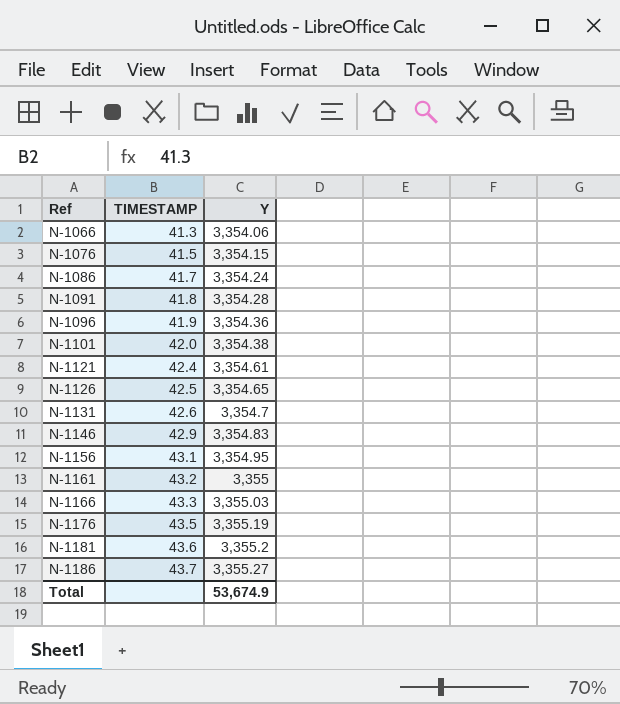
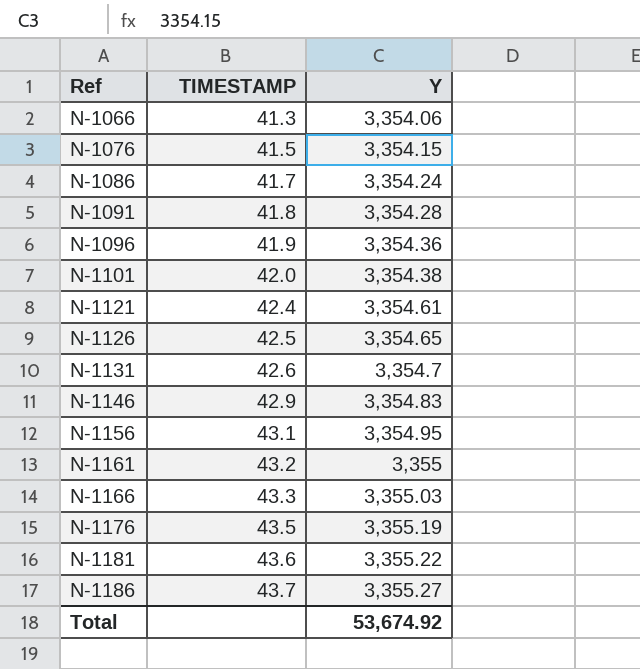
N-1181 | Y: 3,355.2 -> 3,355.22
Total | Y: 53,674.9 -> 53,674.92

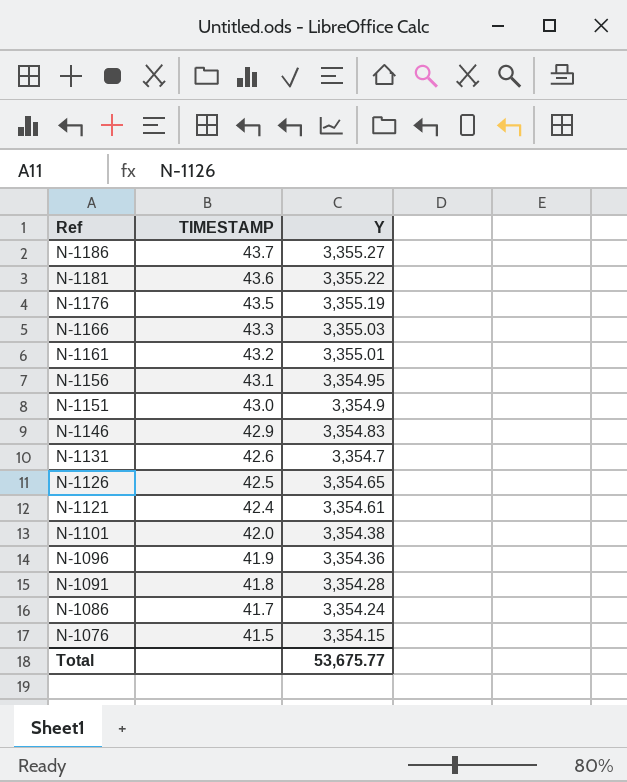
row order: Ref ascending -> Ref descending
row N-1066: 41.3 | 3,354.06 -> none
N-1161 | Y: 3,355 -> 3,355.01
row N-1151: none -> 43.0 | 3,354.9
Total | Y: 53,674.92 -> 53,675.77

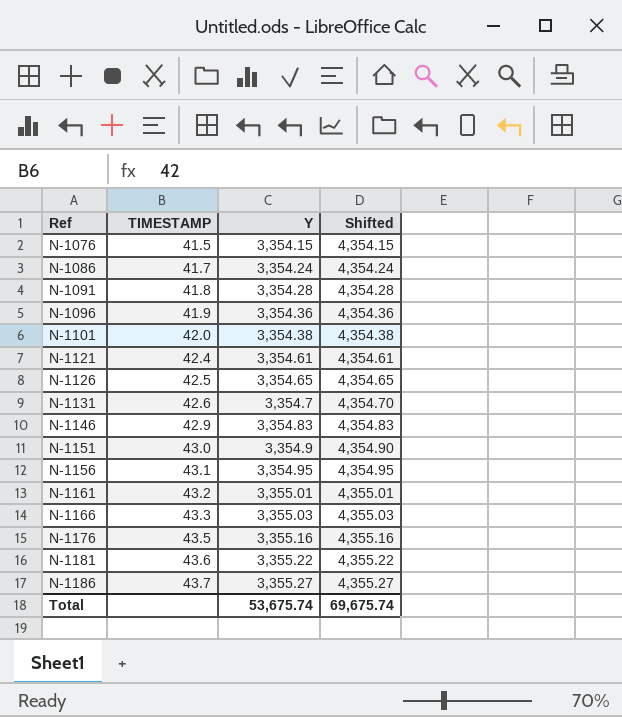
row order: Ref descending -> Ref ascending
column Shifted | formula: none -> [Y] + 1000
N-1176 | Y: 3,355.19 -> 3,355.16
Total | Y: 53,675.77 -> 53,675.74

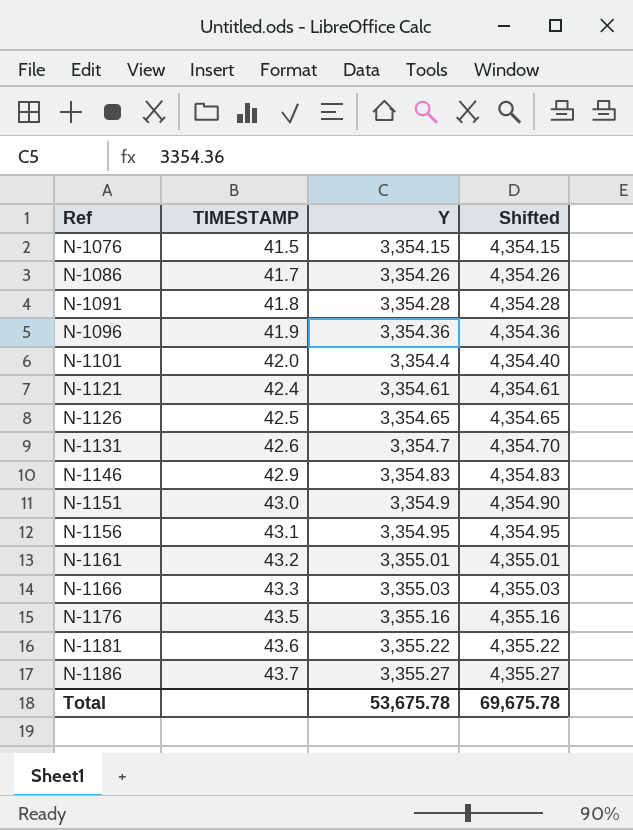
N-1086 | Y: 3,354.24 -> 3,354.26
N-1086 | Shifted: 4,354.24 -> 4,354.26
N-1101 | Y: 3,354.38 -> 3,354.4
N-1101 | Shifted: 4,354.38 -> 4,354.40
Total | Y: 53,675.74 -> 53,675.78
Total | Shifted: 69,675.74 -> 69,675.78

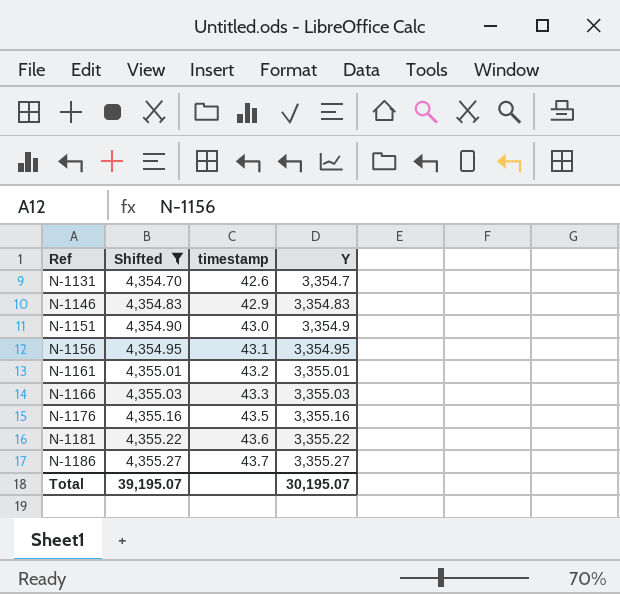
filter: none -> Shifted >= 4,354.70
column Shifted | position: 4 -> 2
column name: TIMESTAMP -> timestamp
Total | Shifted: 69,675.78 -> 39,195.07
Total | Y: 53,675.78 -> 30,195.07

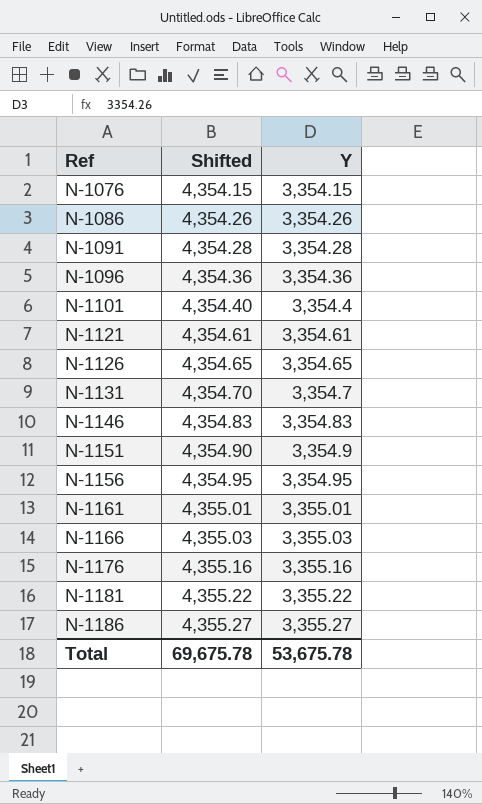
filter: Shifted >= 4,354.70 -> none
column timestamp | position: 3 -> none
Total | Shifted: 39,195.07 -> 69,675.78
Total | Y: 30,195.07 -> 53,675.78

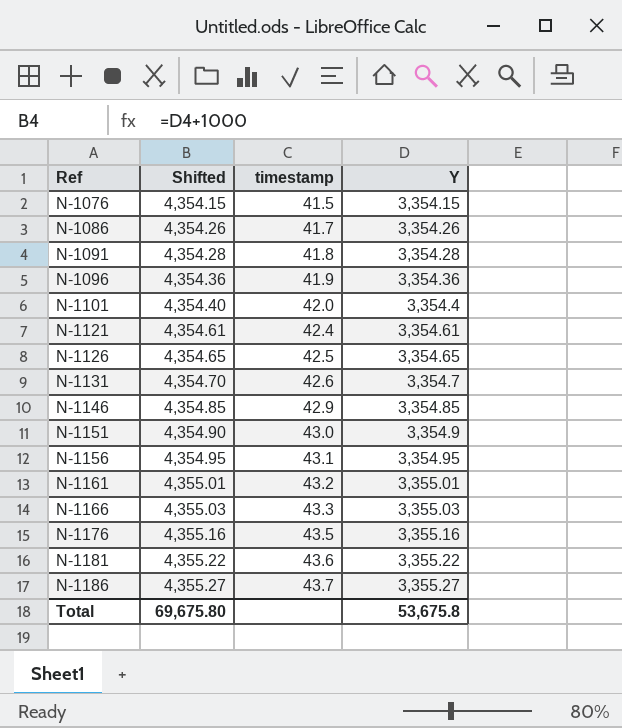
column timestamp | position: none -> 3
N-1146 | Shifted: 4,354.83 -> 4,354.85
N-1146 | Y: 3,354.83 -> 3,354.85
Total | Shifted: 69,675.78 -> 69,675.80
Total | Y: 53,675.78 -> 53,675.8

